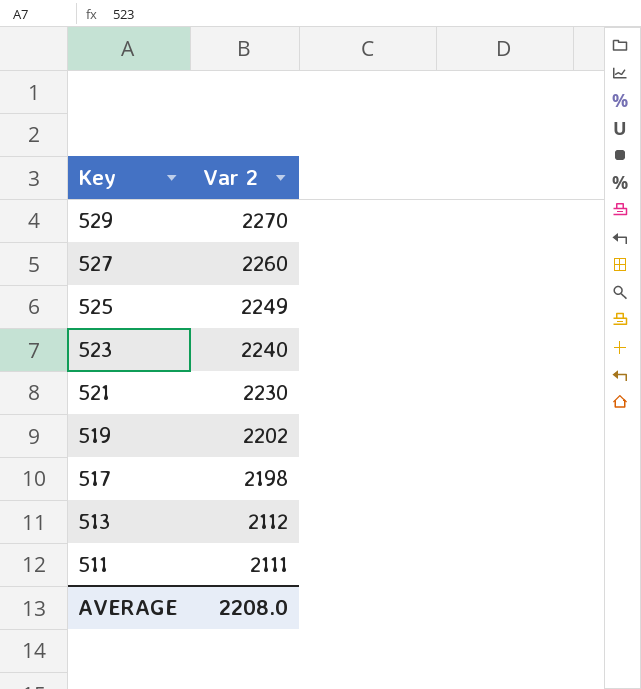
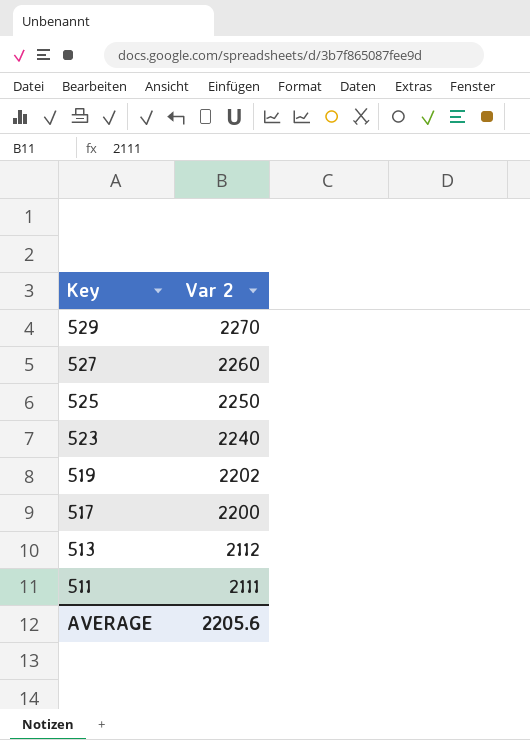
row 521: 2230 -> none
525 | Var 2: 2249 -> 2250
517 | Var 2: 2198 -> 2200
AVERAGE | Var 2: 2208.0 -> 2205.6

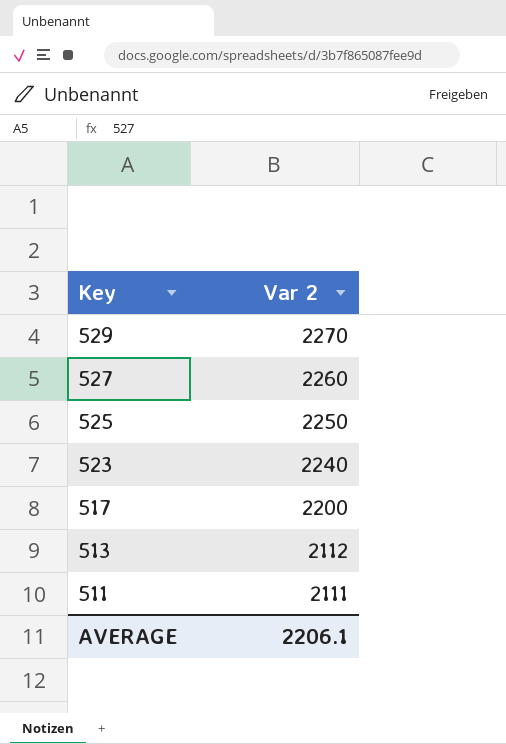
row 519: 2202 -> none
AVERAGE | Var 2: 2205.6 -> 2206.1

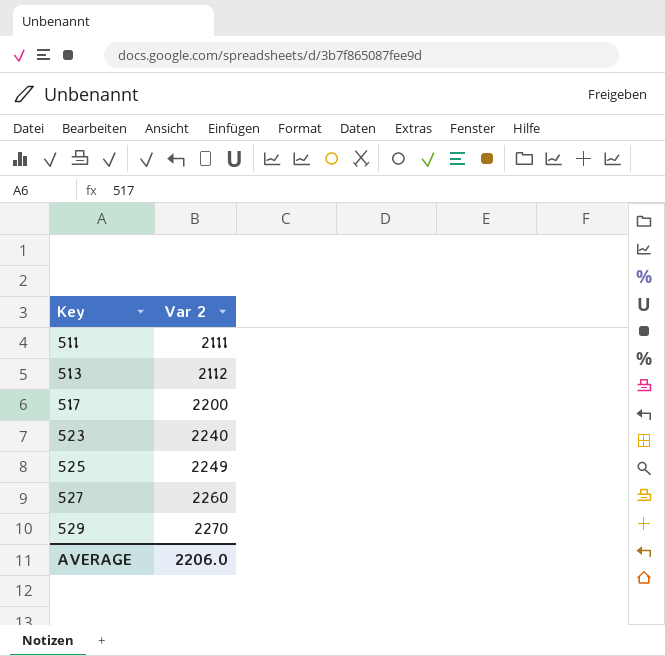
row order: Key descending -> Key ascending
525 | Var 2: 2250 -> 2249
AVERAGE | Var 2: 2206.1 -> 2206.0

